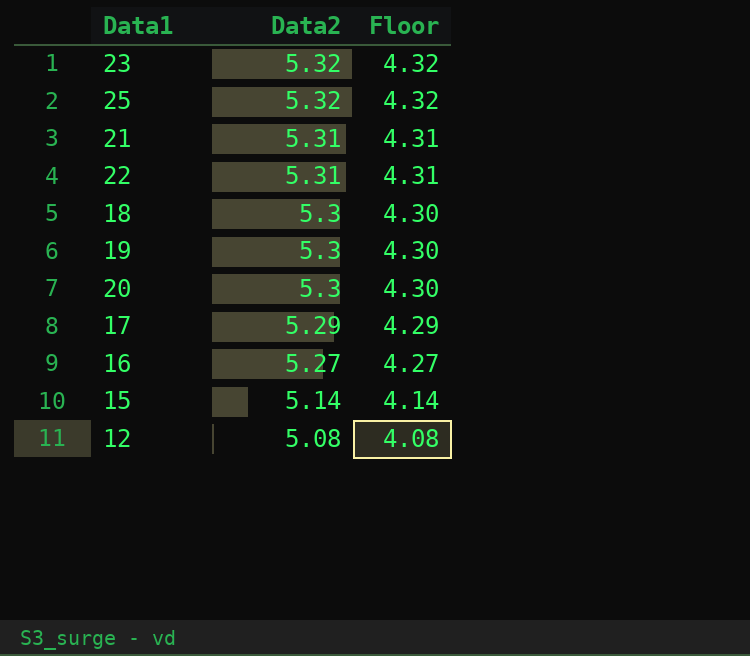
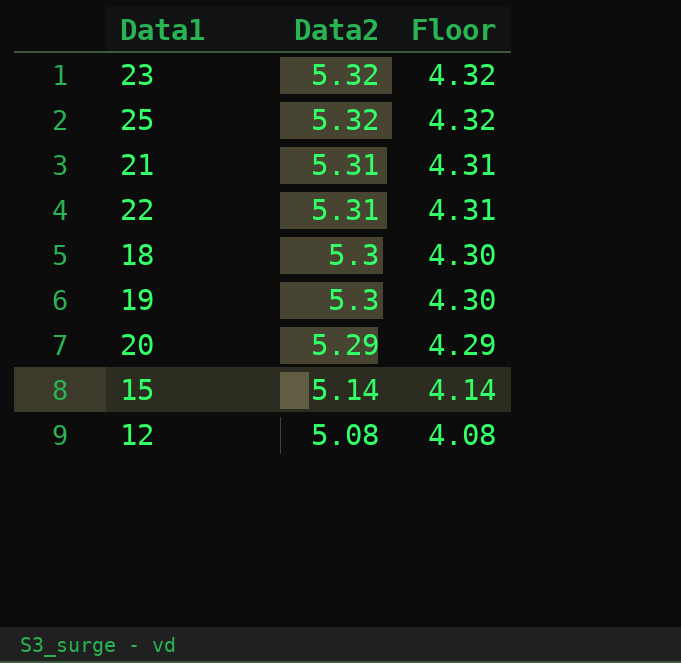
row 17: 5.29 | 4.29 -> none
row 16: 5.27 | 4.27 -> none
20 | Data2: 5.3 -> 5.29
20 | Floor: 4.30 -> 4.29

